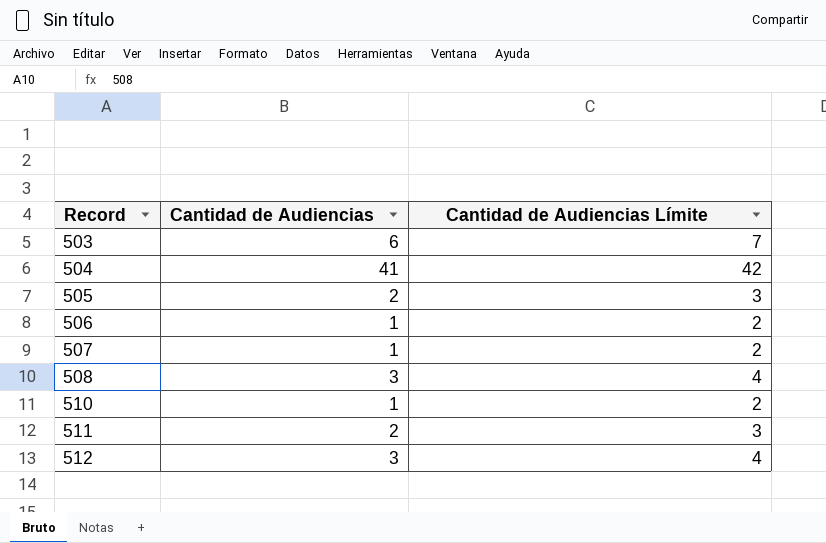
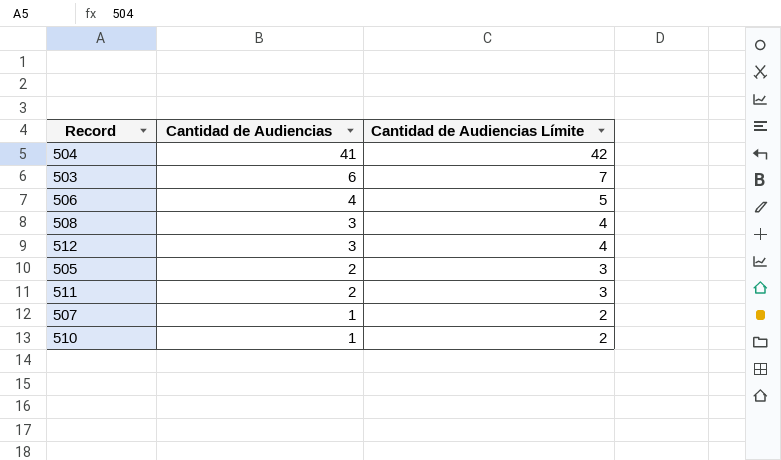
row order: Record ascending -> Cantidad de Audiencias descending
506 | Cantidad de Audiencias: 1 -> 4
506 | Cantidad de Audiencias Límite: 2 -> 5

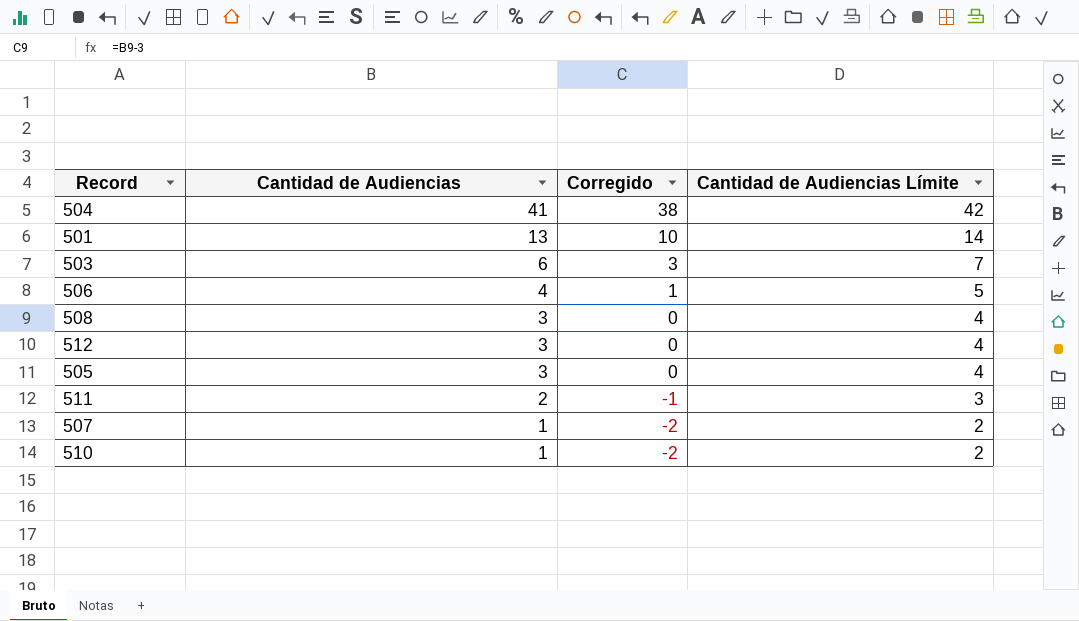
column Corregido | formula: none -> [Cantidad de Audiencias] - 3
row 501: none -> 13 | 10 | 14
505 | Cantidad de Audiencias: 2 -> 3
505 | Cantidad de Audiencias Límite: 3 -> 4

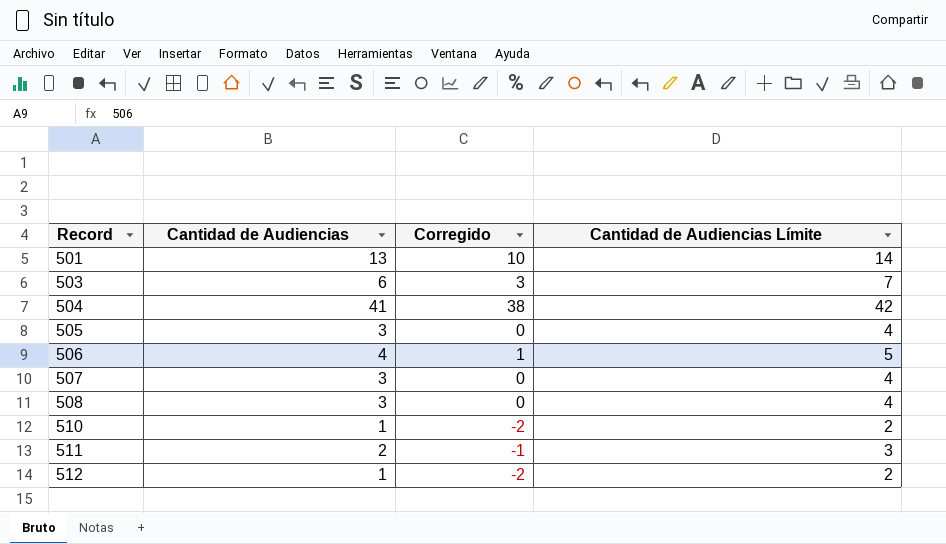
row order: Cantidad de Audiencias descending -> Record ascending
507 | Cantidad de Audiencias: 1 -> 3
507 | Corregido: -2 -> 0
507 | Cantidad de Audiencias Límite: 2 -> 4
512 | Cantidad de Audiencias: 3 -> 1
512 | Corregido: 0 -> -2
512 | Cantidad de Audiencias Límite: 4 -> 2

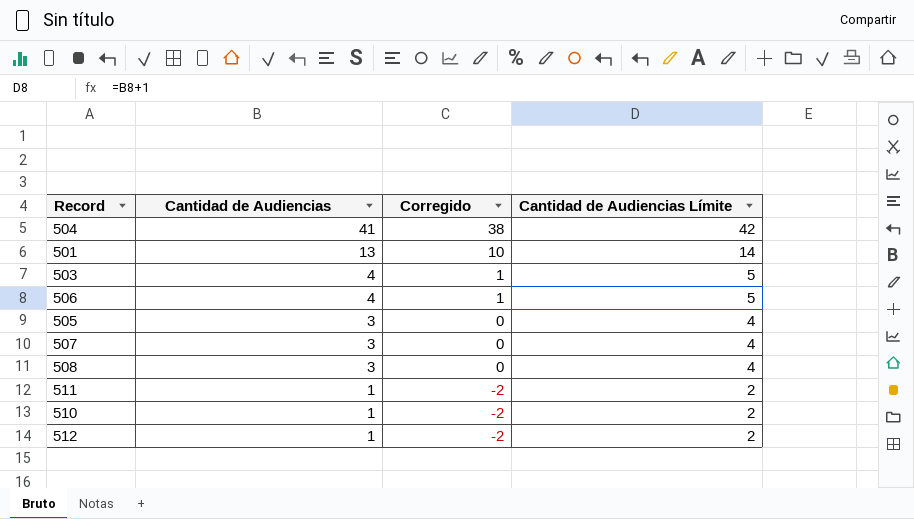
row order: Record ascending -> Cantidad de Audiencias descending
503 | Cantidad de Audiencias: 6 -> 4
503 | Corregido: 3 -> 1
503 | Cantidad de Audiencias Límite: 7 -> 5
511 | Cantidad de Audiencias: 2 -> 1
511 | Corregido: -1 -> -2
511 | Cantidad de Audiencias Límite: 3 -> 2

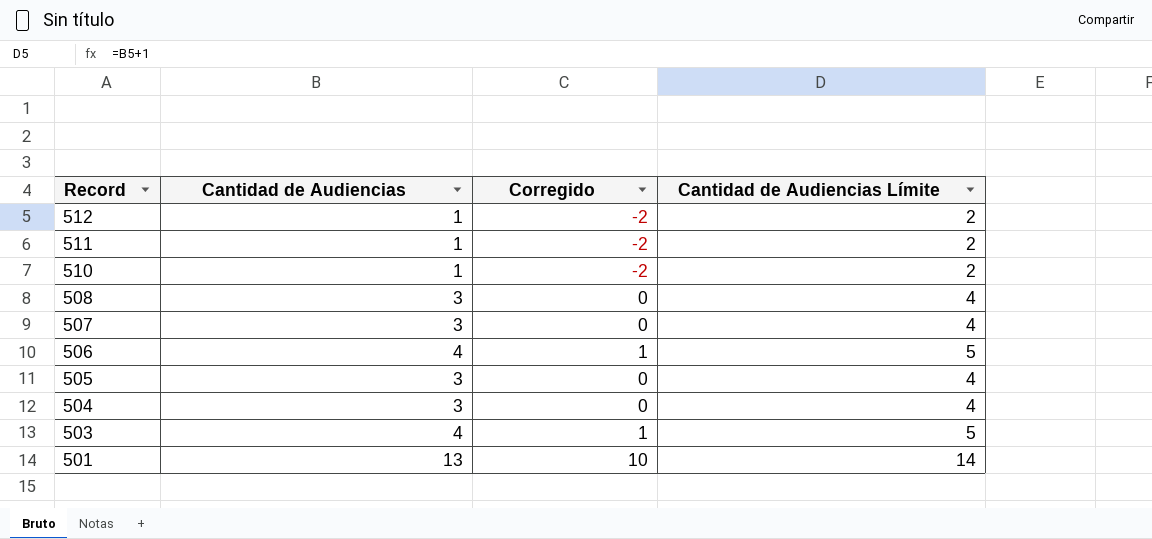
row order: Cantidad de Audiencias descending -> Record descending
504 | Cantidad de Audiencias: 41 -> 3
504 | Corregido: 38 -> 0
504 | Cantidad de Audiencias Límite: 42 -> 4

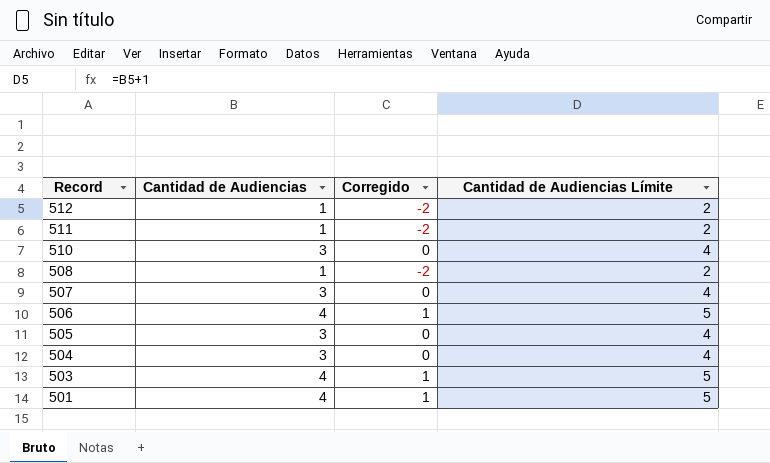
510 | Cantidad de Audiencias: 1 -> 3
510 | Corregido: -2 -> 0
510 | Cantidad de Audiencias Límite: 2 -> 4
508 | Cantidad de Audiencias: 3 -> 1
508 | Corregido: 0 -> -2
508 | Cantidad de Audiencias Límite: 4 -> 2
501 | Cantidad de Audiencias: 13 -> 4
501 | Corregido: 10 -> 1
501 | Cantidad de Audiencias Límite: 14 -> 5

